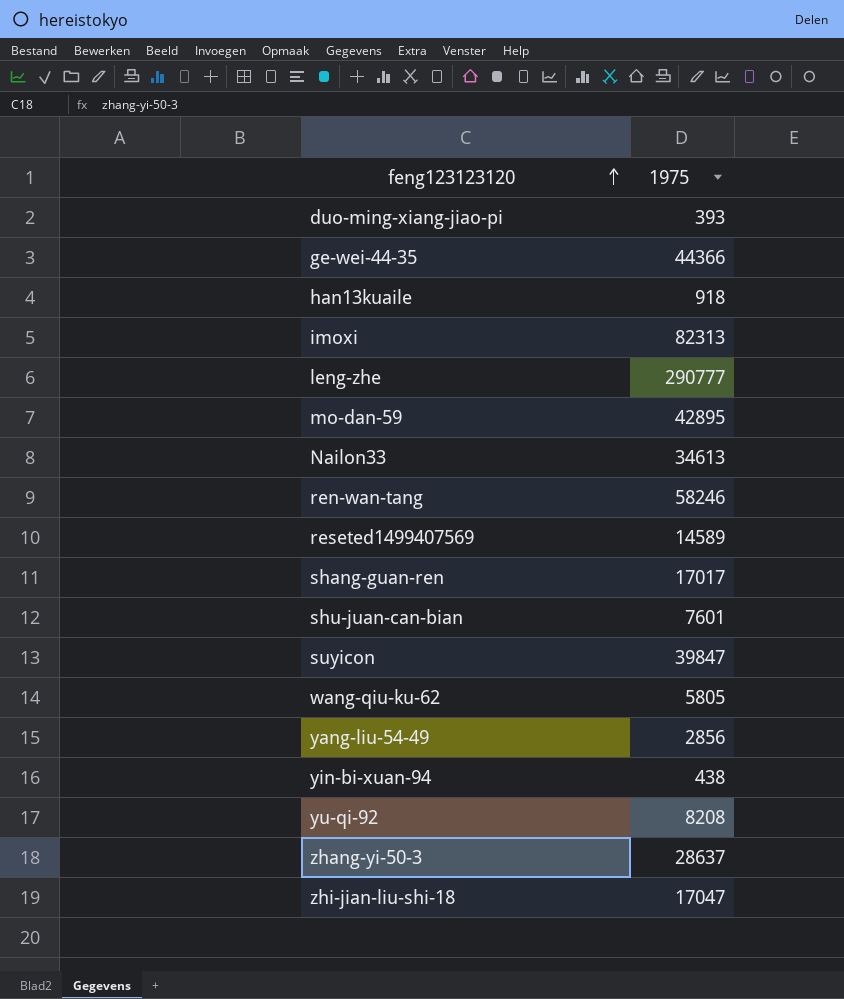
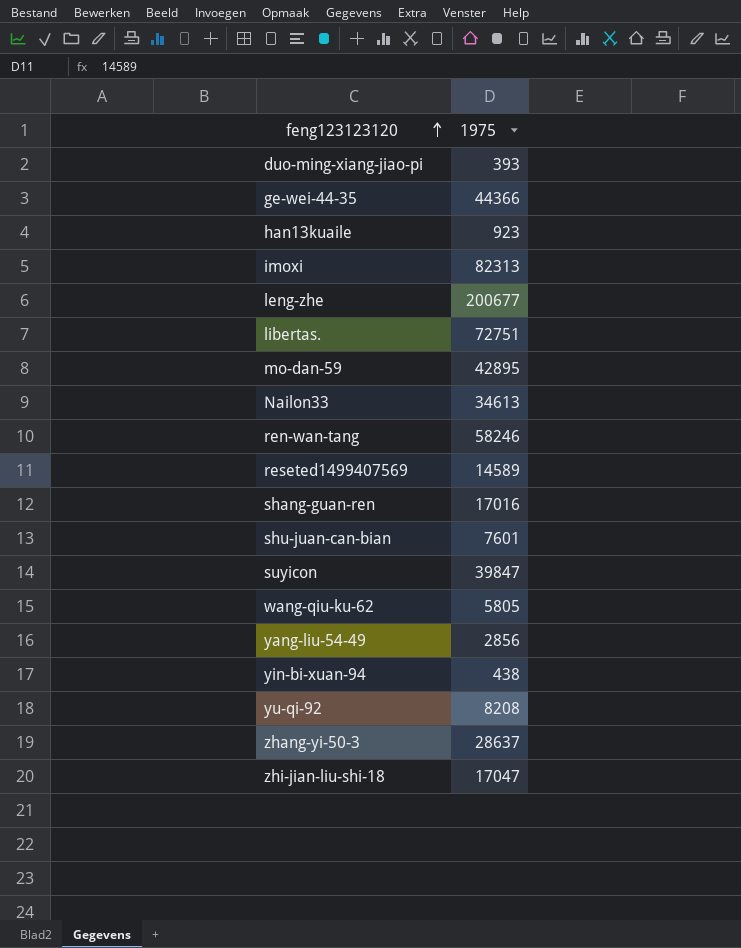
han13kuaile | 1975: 918 -> 923
leng-zhe | 1975: 290777 -> 200677
row libertas.: none -> 72751
shang-guan-ren | 1975: 17017 -> 17016

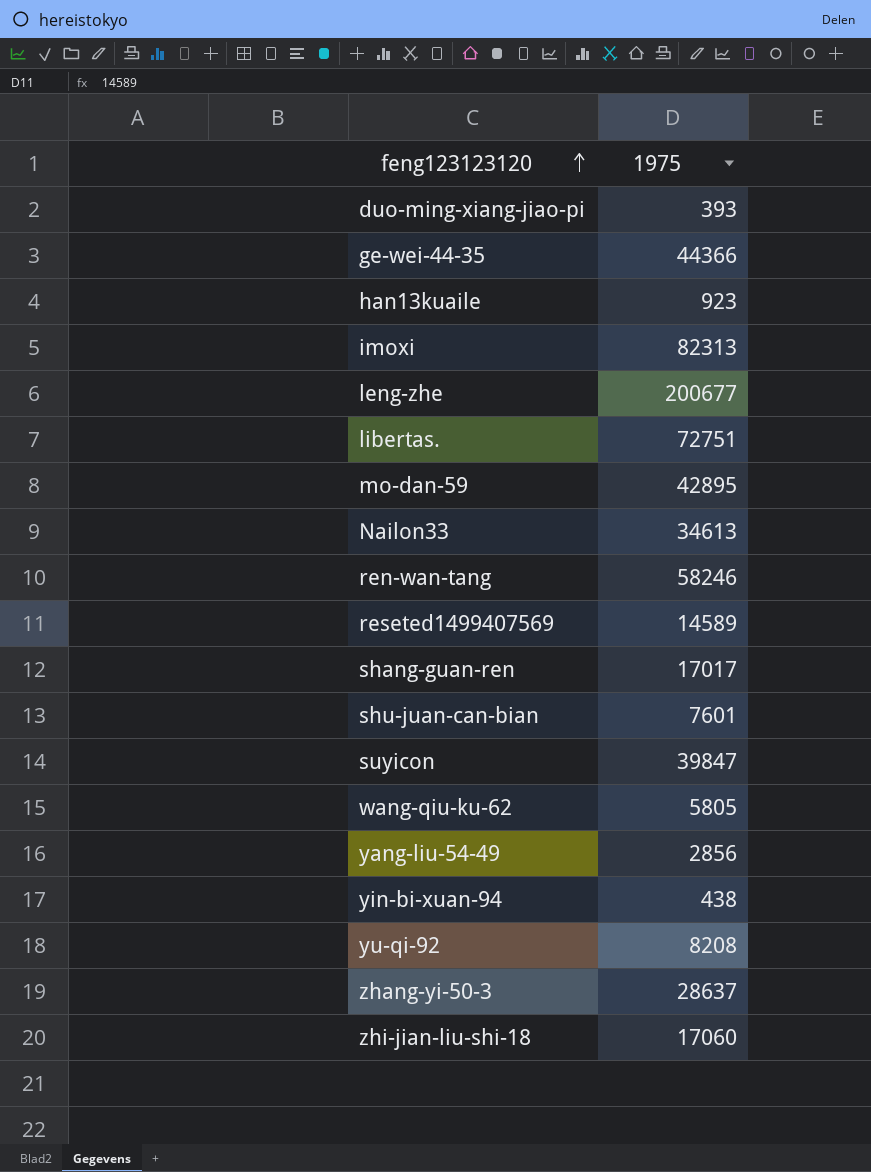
shang-guan-ren | 1975: 17016 -> 17017
zhi-jian-liu-shi-18 | 1975: 17047 -> 17060

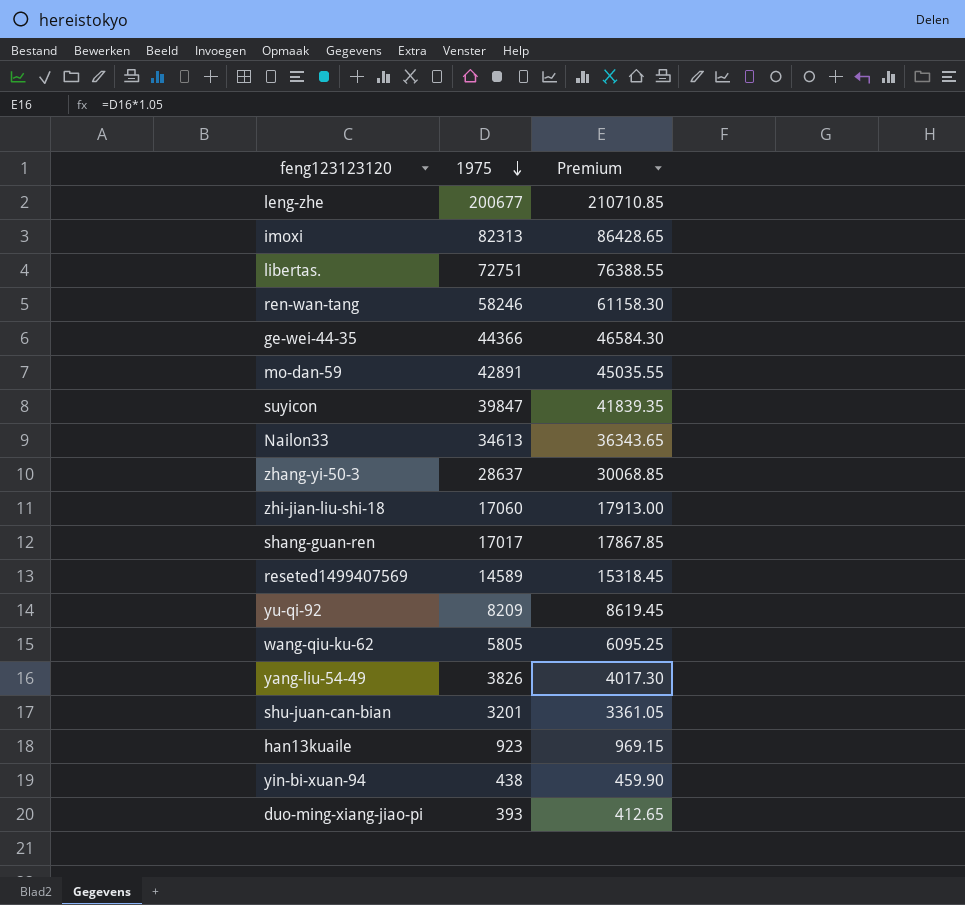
row order: feng123123120 ascending -> 1975 descending
column Premium | formula: none -> [1975] * 1.05
mo-dan-59 | 1975: 42895 -> 42891
yu-qi-92 | 1975: 8208 -> 8209
yang-liu-54-49 | 1975: 2856 -> 3826
shu-juan-can-bian | 1975: 7601 -> 3201

